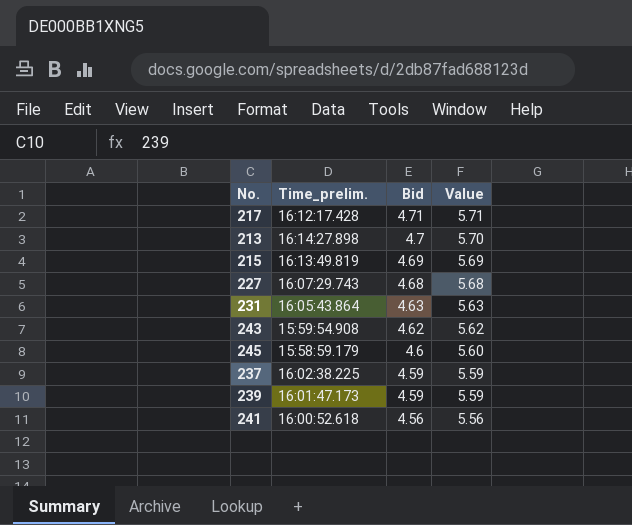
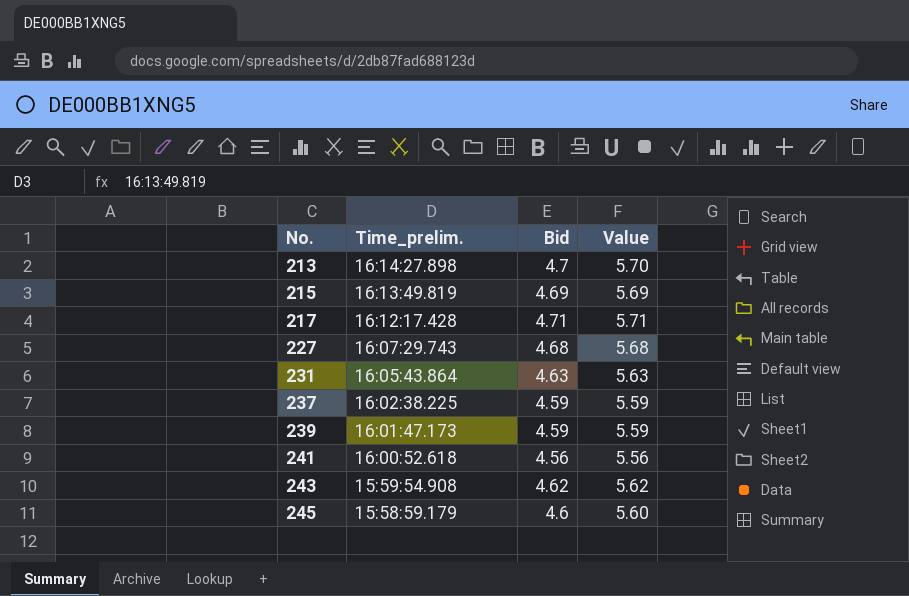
row order: Bid descending -> No. ascending

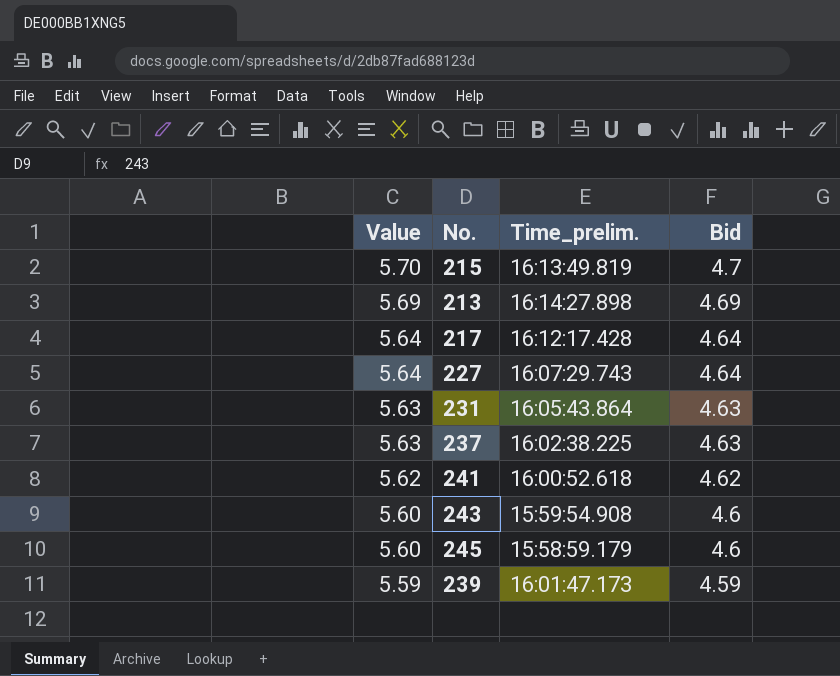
row order: No. ascending -> Value descending
column Value | position: 4 -> 1
215 | Value: 5.69 -> 5.70
215 | Bid: 4.69 -> 4.7
213 | Value: 5.70 -> 5.69
213 | Bid: 4.7 -> 4.69
217 | Value: 5.71 -> 5.64
217 | Bid: 4.71 -> 4.64
227 | Value: 5.68 -> 5.64
227 | Bid: 4.68 -> 4.64
237 | Value: 5.59 -> 5.63
237 | Bid: 4.59 -> 4.63
241 | Value: 5.56 -> 5.62
241 | Bid: 4.56 -> 4.62
243 | Value: 5.62 -> 5.60
243 | Bid: 4.62 -> 4.6

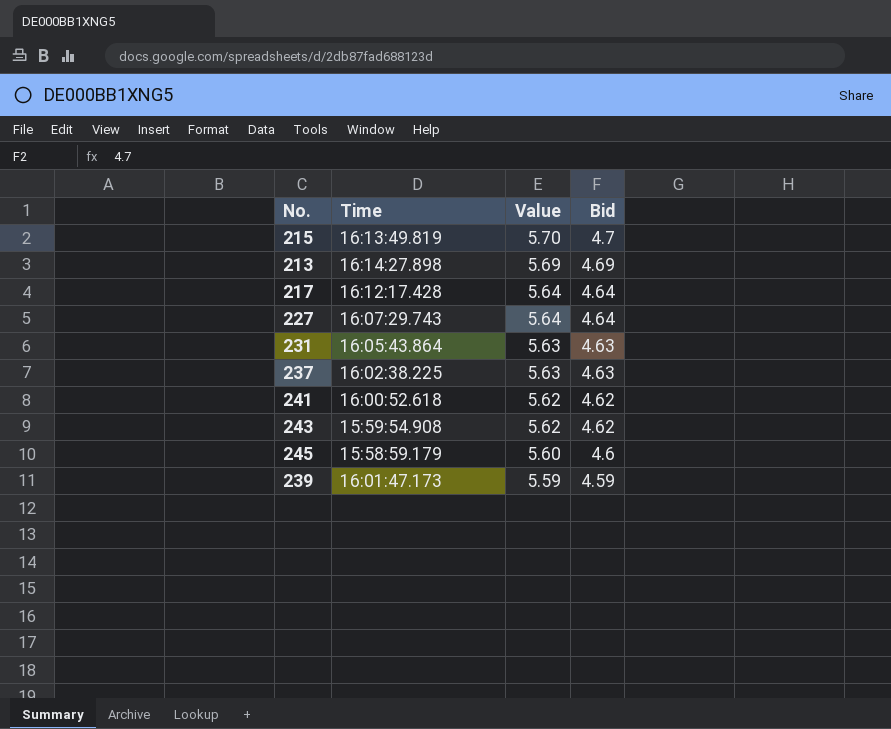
column name: Time_prelim. -> Time
column Value | position: 1 -> 3
243 | Value: 5.60 -> 5.62
243 | Bid: 4.6 -> 4.62

